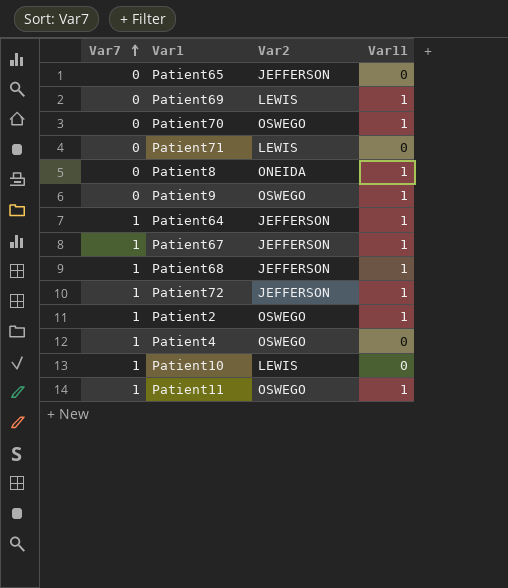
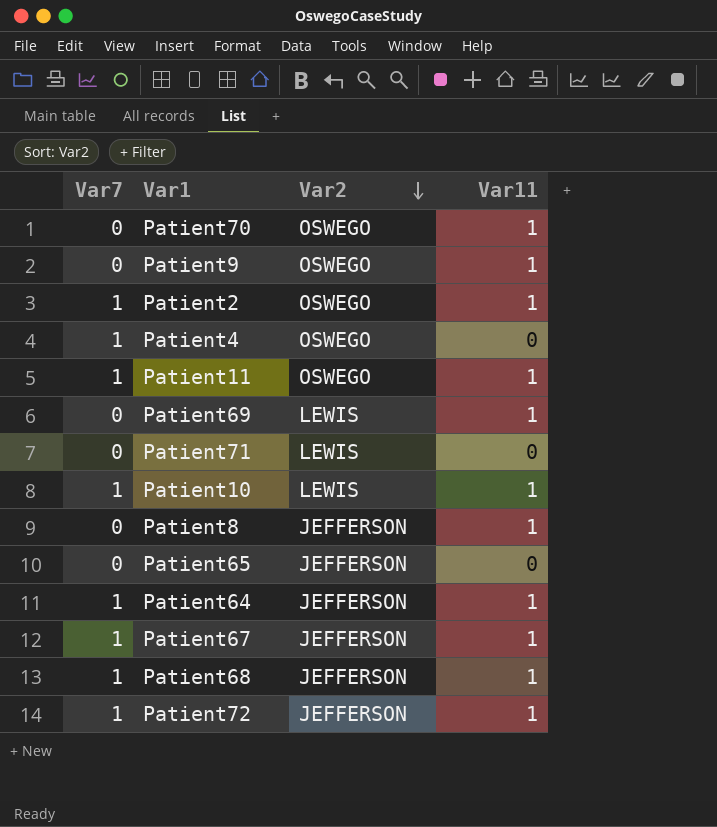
row order: Var7 ascending -> Var2 descending
Patient10 | Var11: 0 -> 1
Patient8 | Var2: ONEIDA -> JEFFERSON

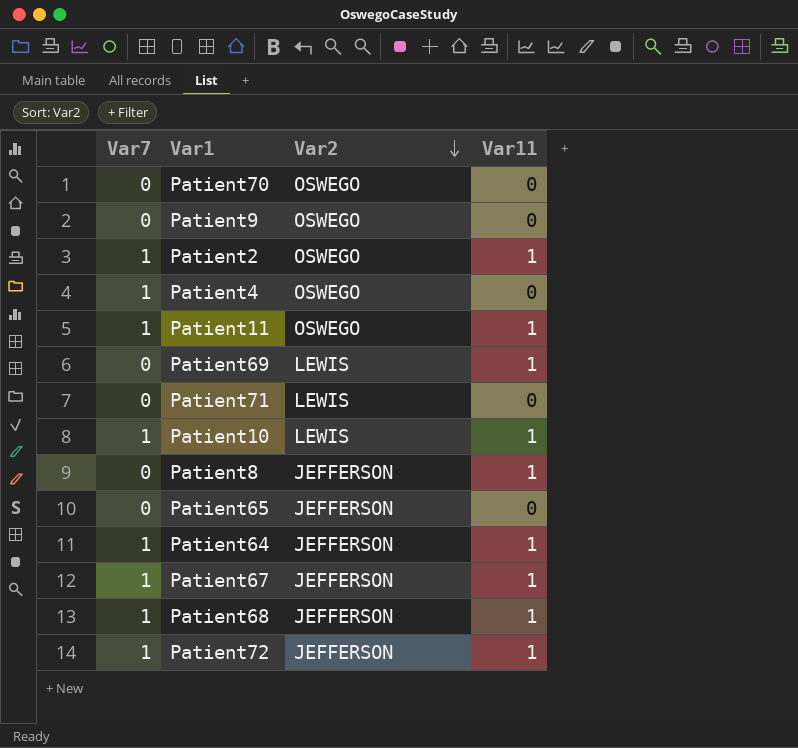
Patient70 | Var11: 1 -> 0
Patient9 | Var11: 1 -> 0

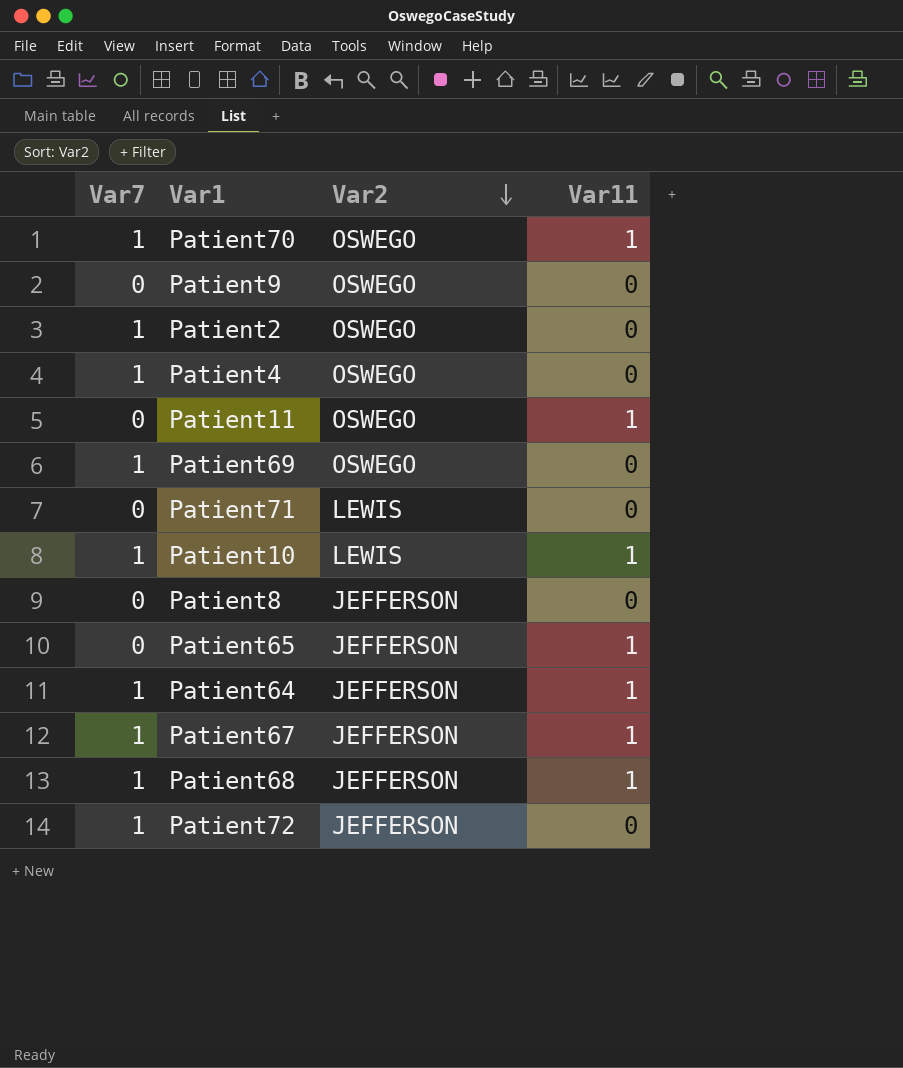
Patient70 | Var7: 0 -> 1
Patient70 | Var11: 0 -> 1
Patient2 | Var11: 1 -> 0
Patient11 | Var7: 1 -> 0
Patient69 | Var7: 0 -> 1
Patient69 | Var2: LEWIS -> OSWEGO
Patient69 | Var11: 1 -> 0
Patient8 | Var11: 1 -> 0
Patient65 | Var11: 0 -> 1
Patient72 | Var11: 1 -> 0

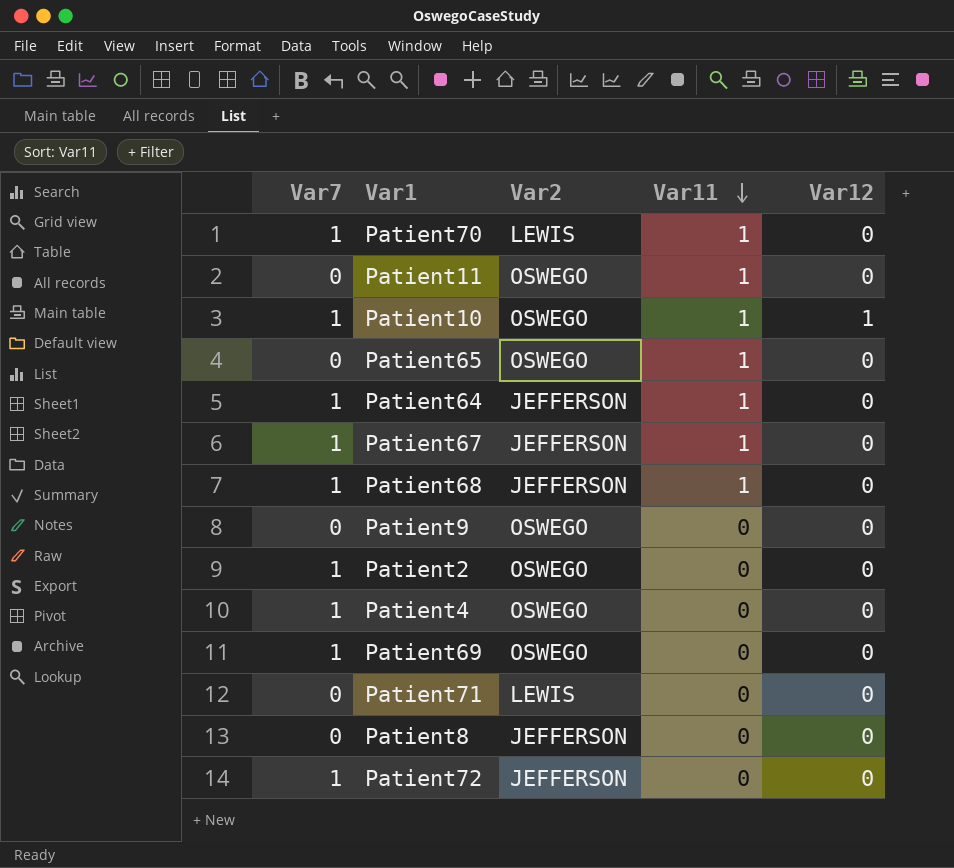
row order: Var2 descending -> Var11 descending
column Var12 | position: none -> 5
Patient70 | Var2: OSWEGO -> LEWIS
Patient10 | Var2: LEWIS -> OSWEGO
Patient65 | Var2: JEFFERSON -> OSWEGO

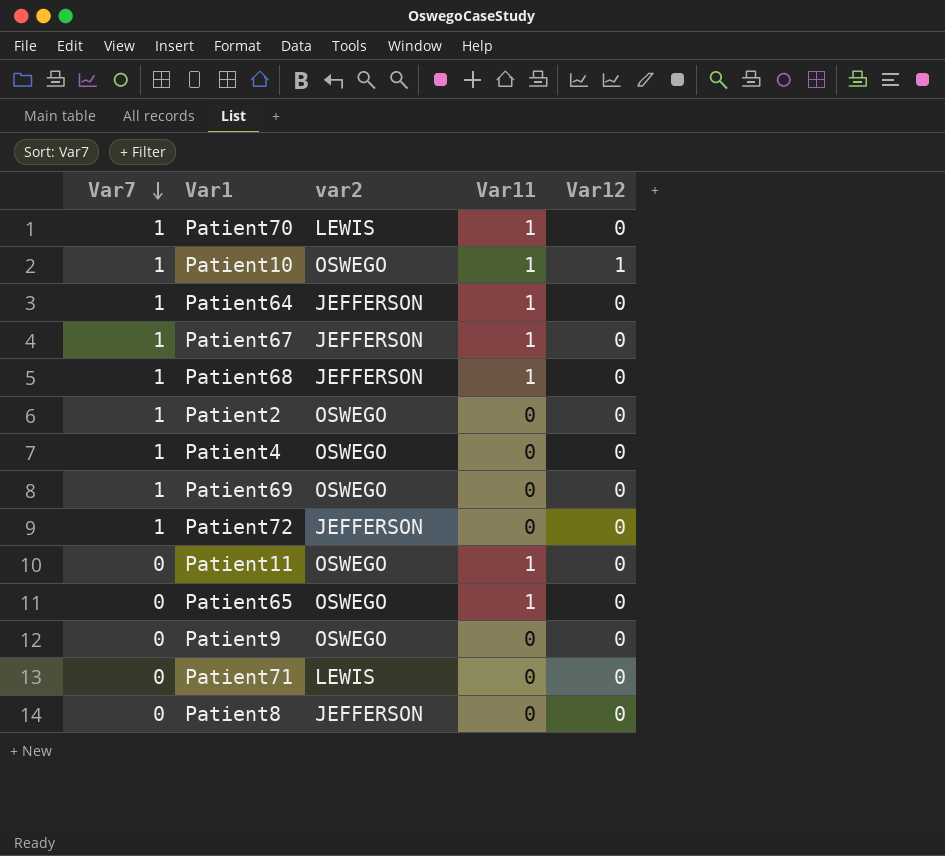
row order: Var11 descending -> Var7 descending
column name: Var2 -> var2

